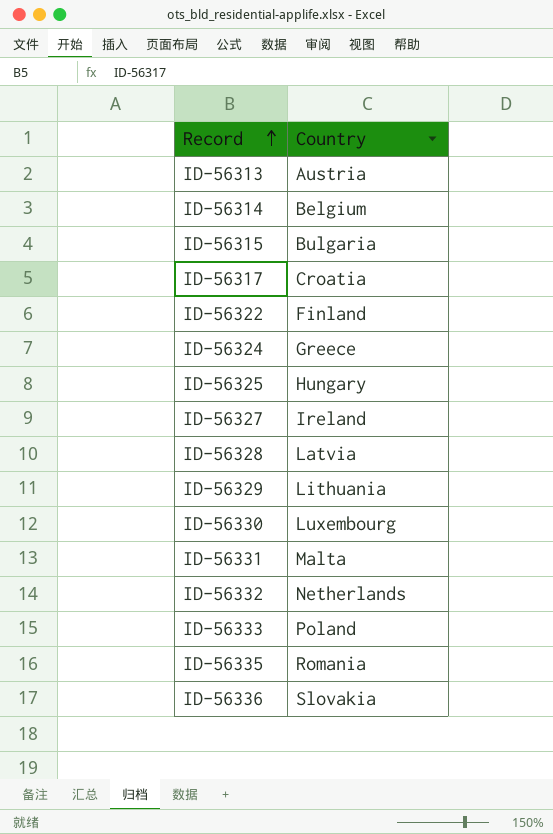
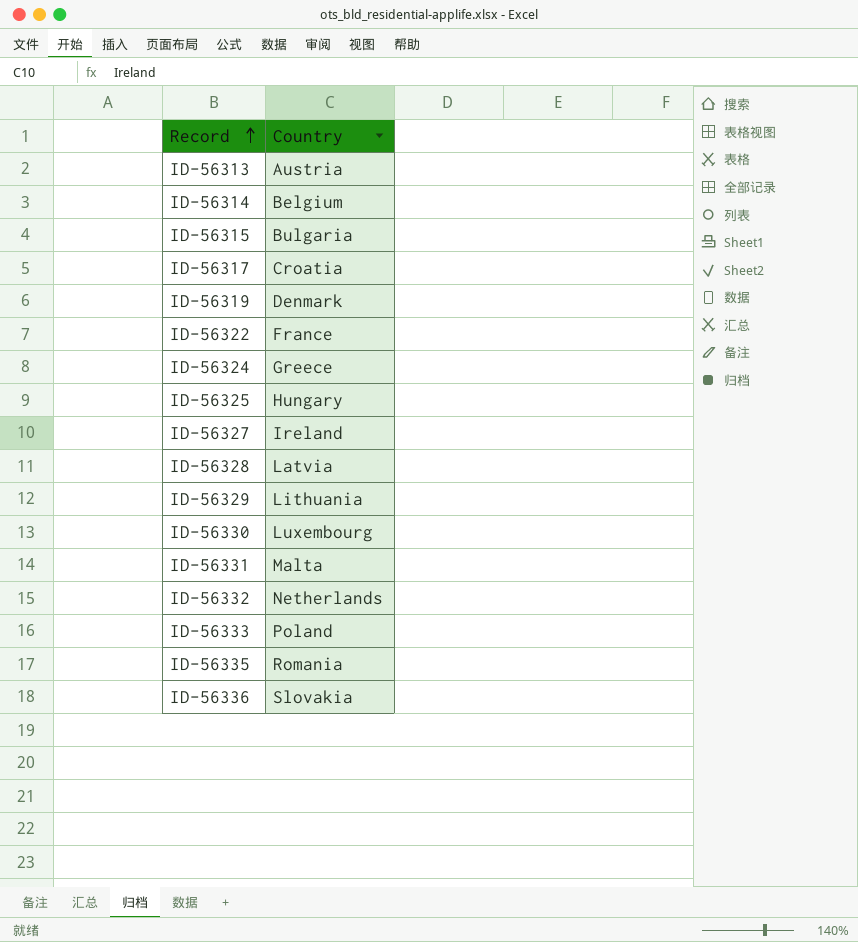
row ID-56319: none -> Denmark
ID-56322 | Country: Finland -> France

